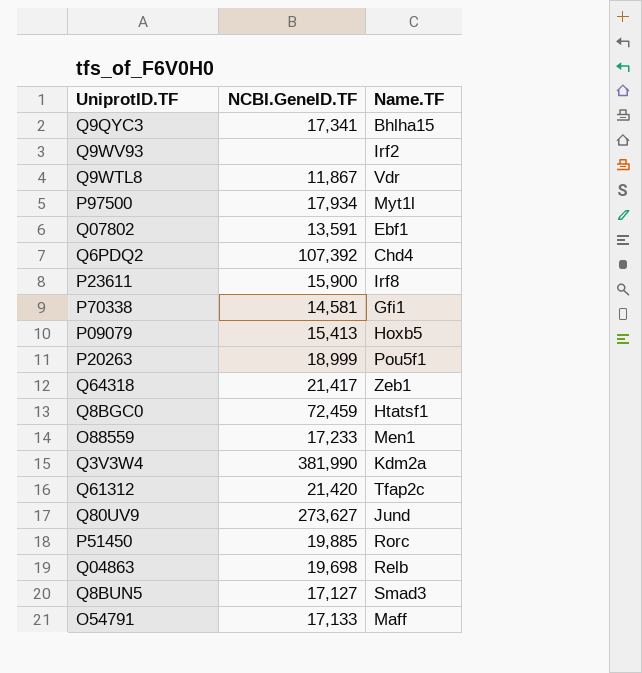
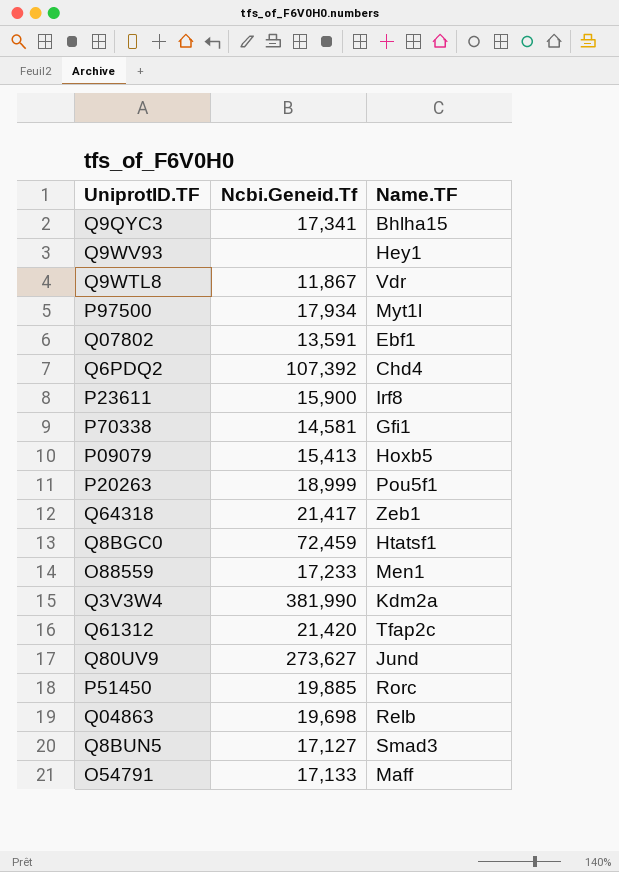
column name: NCBI.GeneID.TF -> Ncbi.Geneid.Tf
Q9WV93 | Name.TF: Irf2 -> Hey1

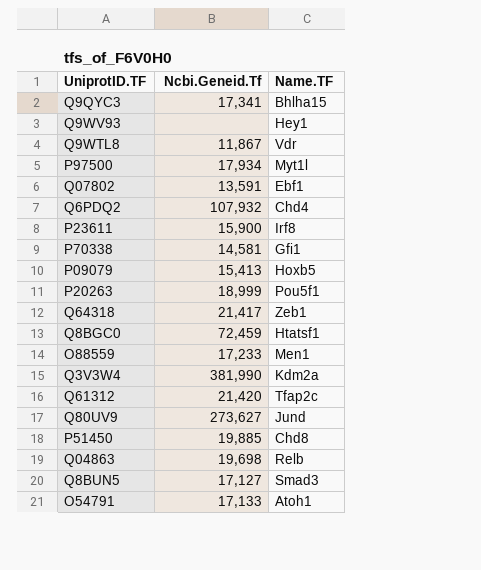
Q6PDQ2 | Ncbi.Geneid.Tf: 107,392 -> 107,932
P51450 | Name.TF: Rorc -> Chd8
O54791 | Name.TF: Maff -> Atoh1

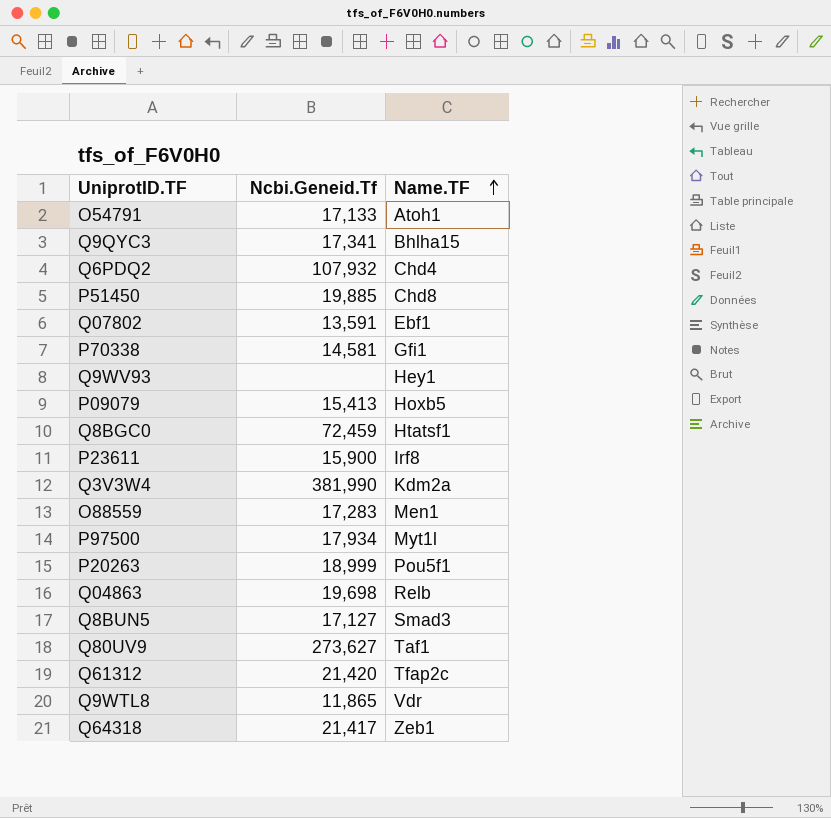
row order: none -> Name.TF ascending
O88559 | Ncbi.Geneid.Tf: 17,233 -> 17,283
Q80UV9 | Name.TF: Jund -> Taf1
Q9WTL8 | Ncbi.Geneid.Tf: 11,867 -> 11,865

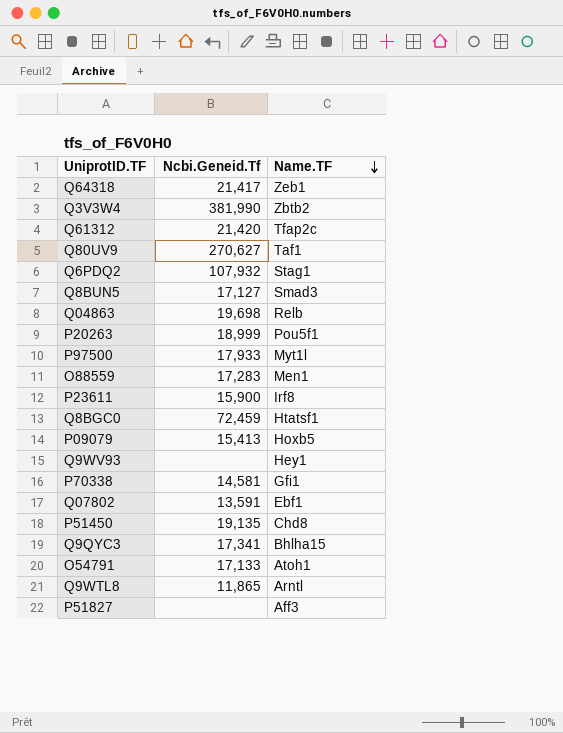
row order: Name.TF ascending -> Name.TF descending
Q3V3W4 | Name.TF: Kdm2a -> Zbtb2
Q80UV9 | Ncbi.Geneid.Tf: 273,627 -> 270,627
Q6PDQ2 | Name.TF: Chd4 -> Stag1
P97500 | Ncbi.Geneid.Tf: 17,934 -> 17,933
P51450 | Ncbi.Geneid.Tf: 19,885 -> 19,135
Q9WTL8 | Name.TF: Vdr -> Arntl
row P51827: none -> none | Aff3

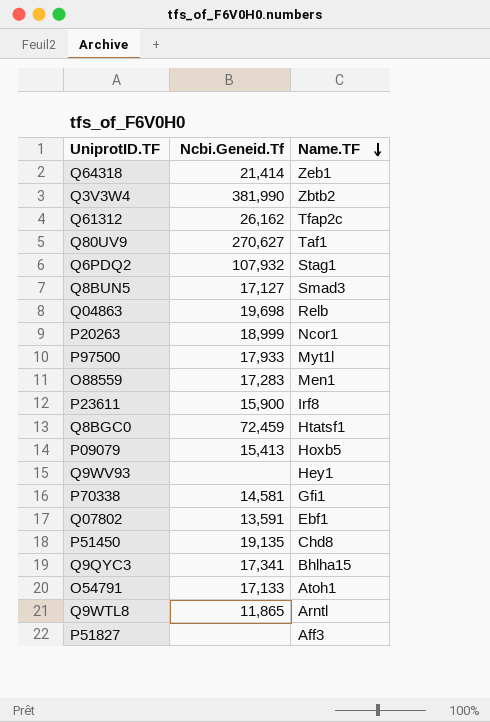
Q64318 | Ncbi.Geneid.Tf: 21,417 -> 21,414
Q61312 | Ncbi.Geneid.Tf: 21,420 -> 26,162
P20263 | Name.TF: Pou5f1 -> Ncor1

